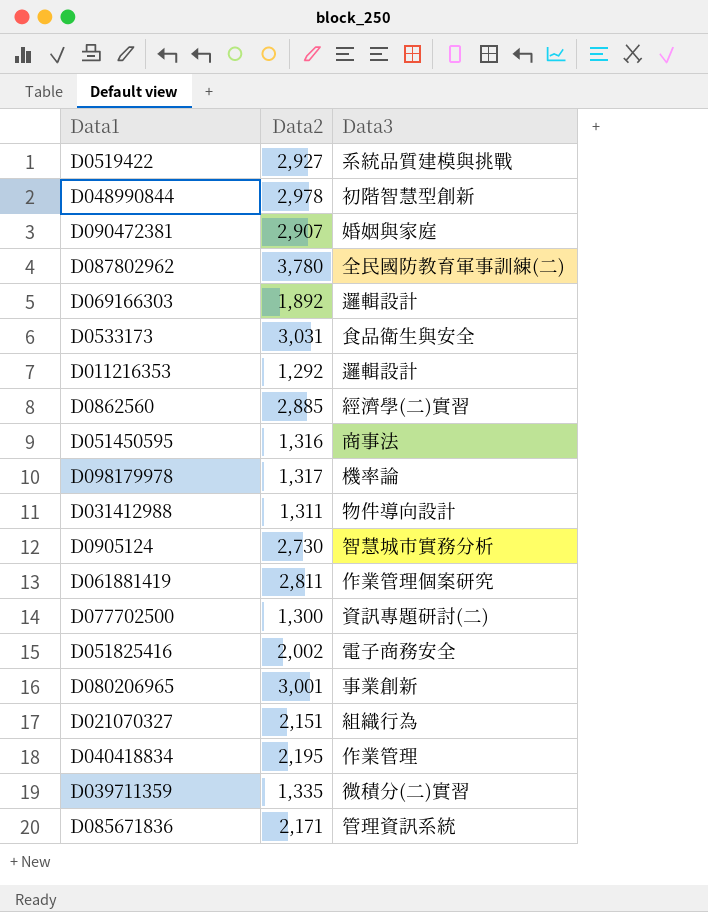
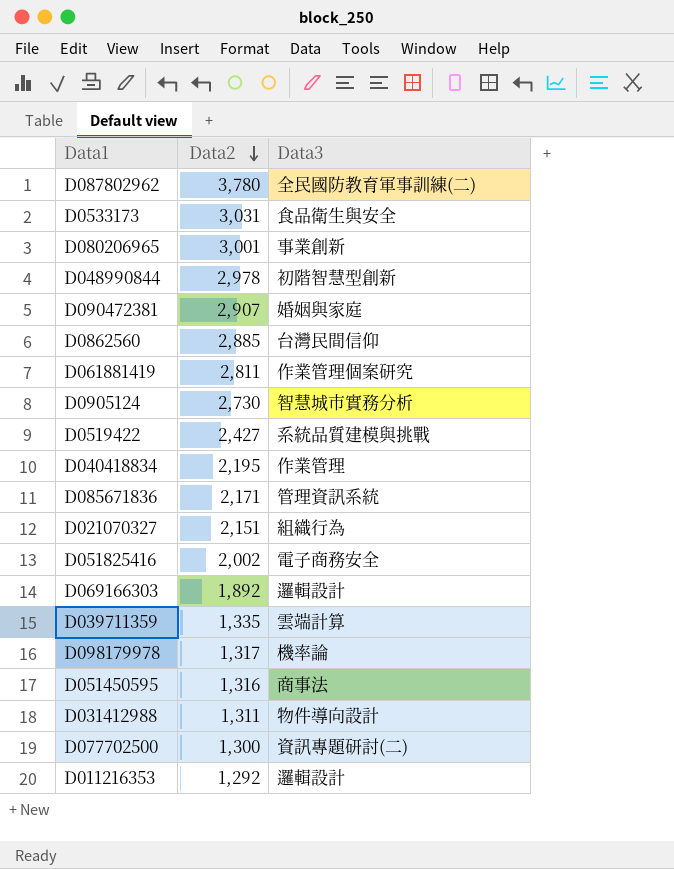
row order: none -> Data2 descending
D0862560 | Data3: 經濟學(二)實習 -> 台灣民間信仰
D0519422 | Data2: 2,927 -> 2,427
D039711359 | Data3: 微積分(二)實習 -> 雲端計算

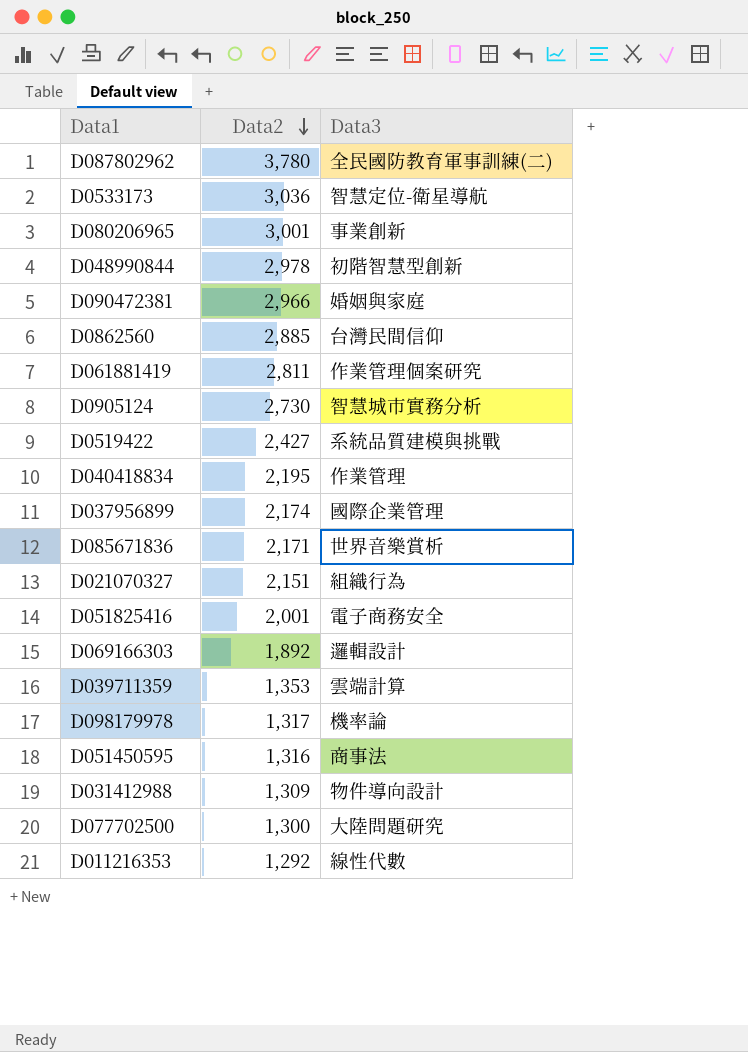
D0533173 | Data2: 3,031 -> 3,036
D0533173 | Data3: 食品衛生與安全 -> 智慧定位-衛星導航
D090472381 | Data2: 2,907 -> 2,966
row D037956899: none -> 2,174 | 國際企業管理
D085671836 | Data3: 管理資訊系統 -> 世界音樂賞析
D051825416 | Data2: 2,002 -> 2,001
D039711359 | Data2: 1,335 -> 1,353
D031412988 | Data2: 1,311 -> 1,309
D077702500 | Data3: 資訊專題研討(二) -> 大陸問題研究
D011216353 | Data3: 邏輯設計 -> 線性代數

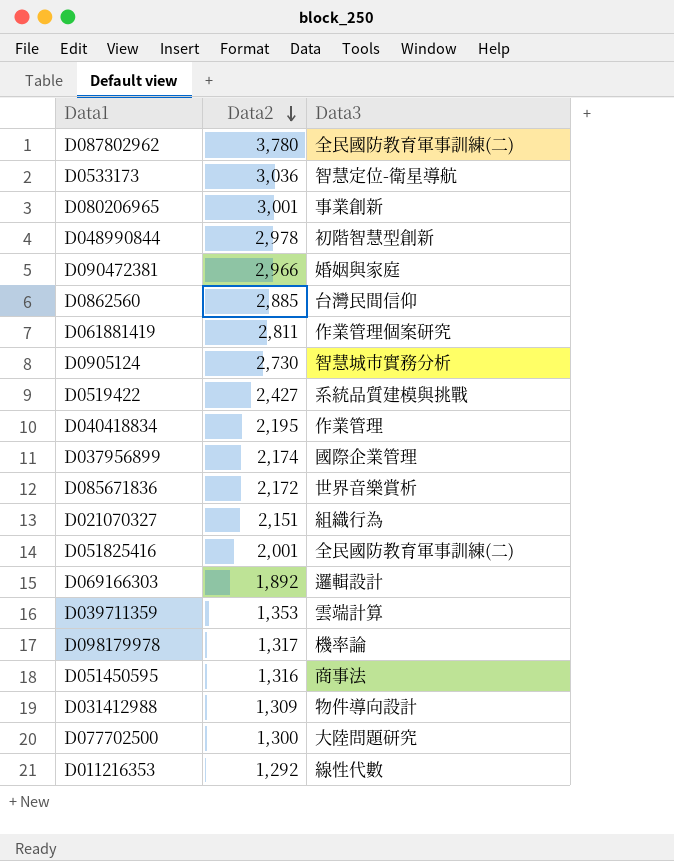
D085671836 | Data2: 2,171 -> 2,172
D051825416 | Data3: 電子商務安全 -> 全民國防教育軍事訓練(二)

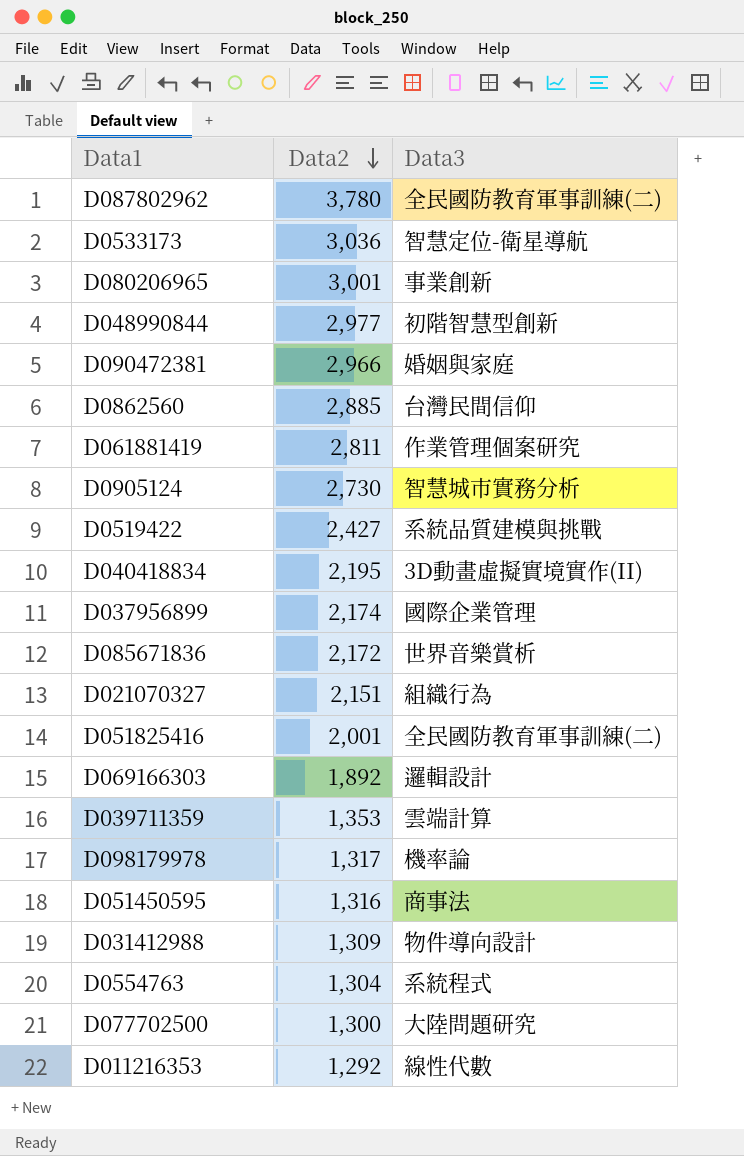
D048990844 | Data2: 2,978 -> 2,977
D040418834 | Data3: 作業管理 -> 3D動畫虛擬實境實作(II)
row D0554763: none -> 1,304 | 系統程式

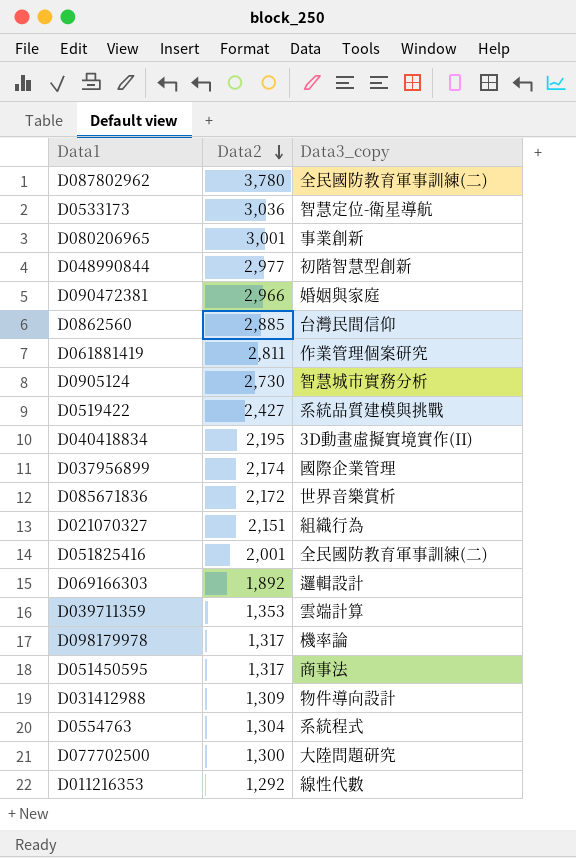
column name: Data3 -> Data3_copy
D051450595 | Data2: 1,316 -> 1,317

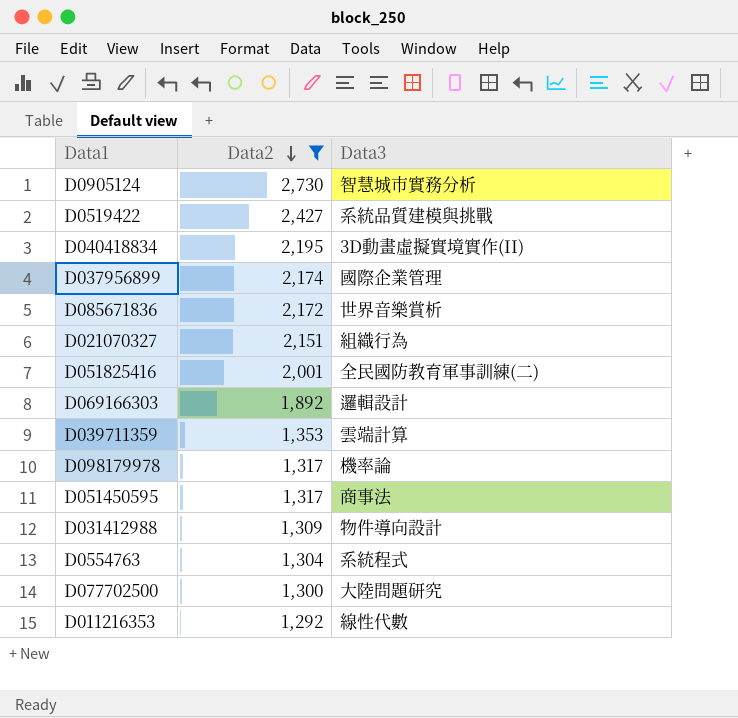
filter: none -> Data2 <= 2,730
column name: Data3_copy -> Data3

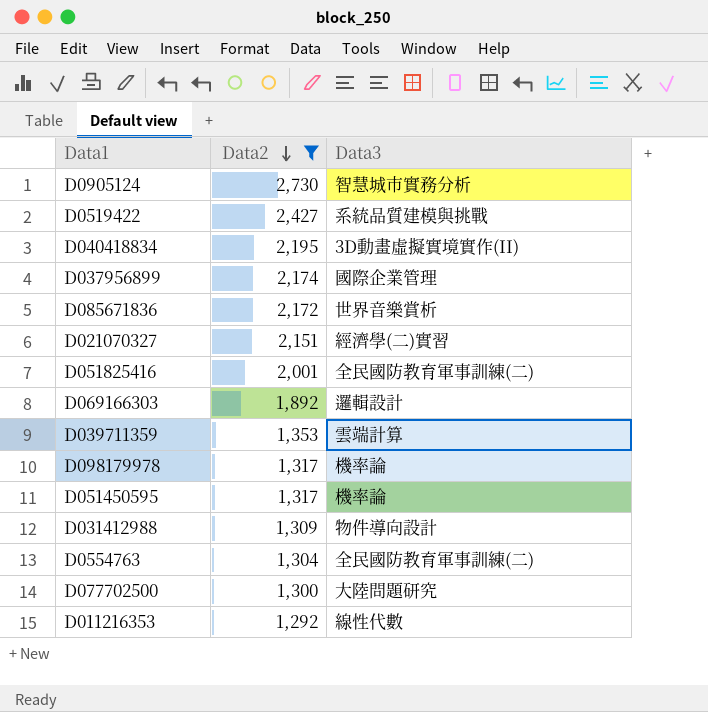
D021070327 | Data3: 組織行為 -> 經濟學(二)實習
D051450595 | Data3: 商事法 -> 機率論
D0554763 | Data3: 系統程式 -> 全民國防教育軍事訓練(二)

